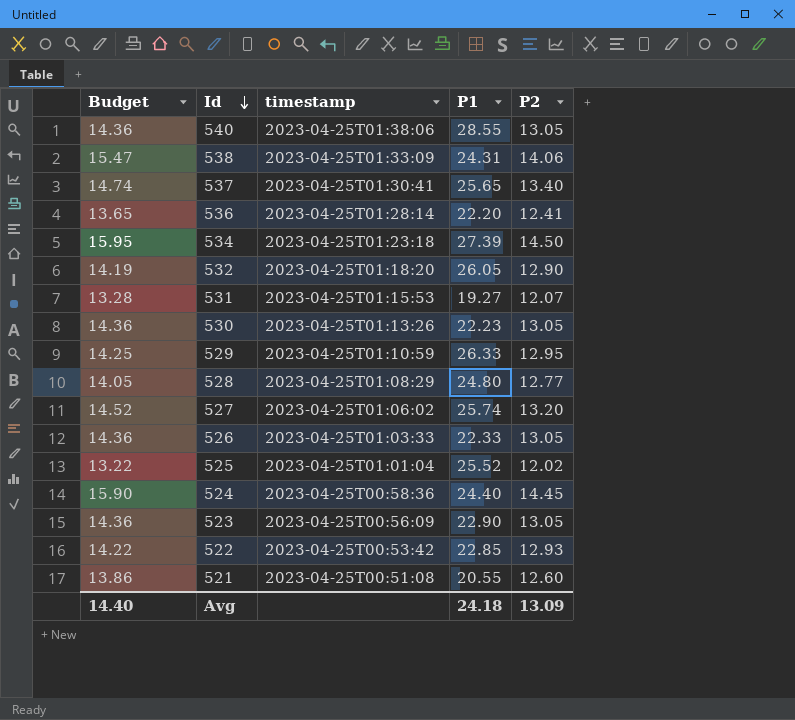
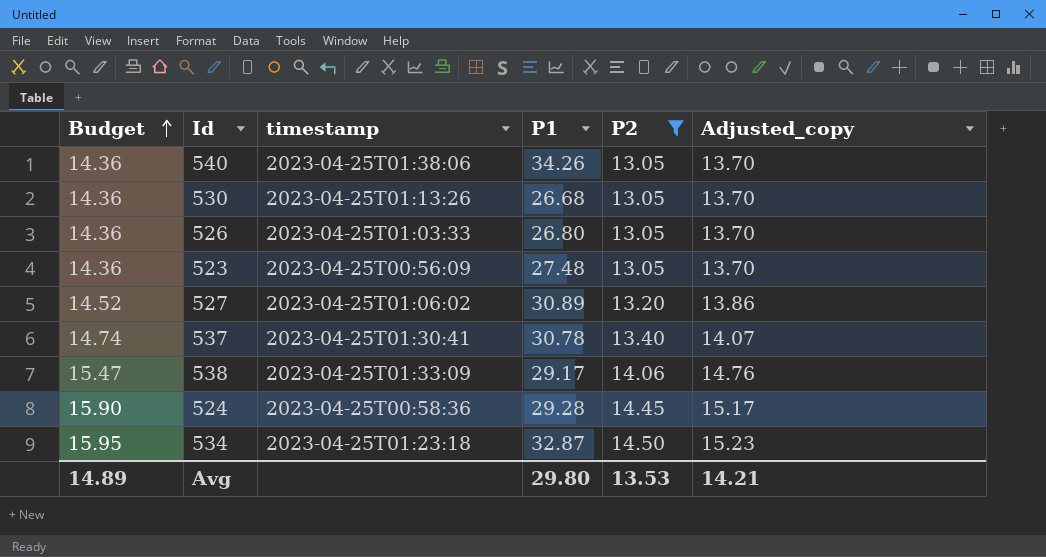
filter: none -> P2 >= 13.05
row order: Id descending -> Budget ascending
column Adjusted_copy | formula: none -> [P2] * 1.05
540 | P1: 28.55 -> 34.26
530 | P1: 22.23 -> 26.68
526 | P1: 22.33 -> 26.80
523 | P1: 22.90 -> 27.48
527 | P1: 25.74 -> 30.89
537 | P1: 25.65 -> 30.78
538 | P1: 24.31 -> 29.17
524 | P1: 24.40 -> 29.28
534 | P1: 27.39 -> 32.87
Avg | Budget: 14.40 -> 14.89
Avg | P1: 24.18 -> 29.80
Avg | P2: 13.09 -> 13.53

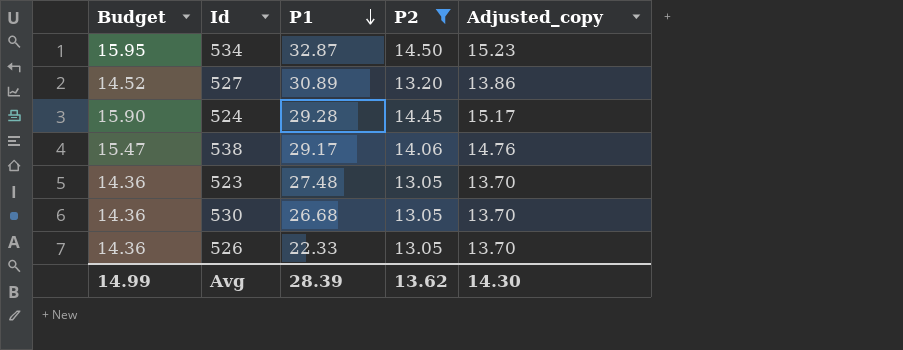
row order: Budget ascending -> P1 descending
column timestamp | position: 3 -> none
row 540: 14.36 | 2023-04-25T01:38:06 | 34.26 | 13.05 | 13.70 -> none
row 537: 14.74 | 2023-04-25T01:30:41 | 30.78 | 13.40 | 14.07 -> none
526 | P1: 26.80 -> 22.33
Avg | Budget: 14.89 -> 14.99
Avg | P1: 29.80 -> 28.39
Avg | P2: 13.53 -> 13.62
Avg | Adjusted_copy: 14.21 -> 14.30

